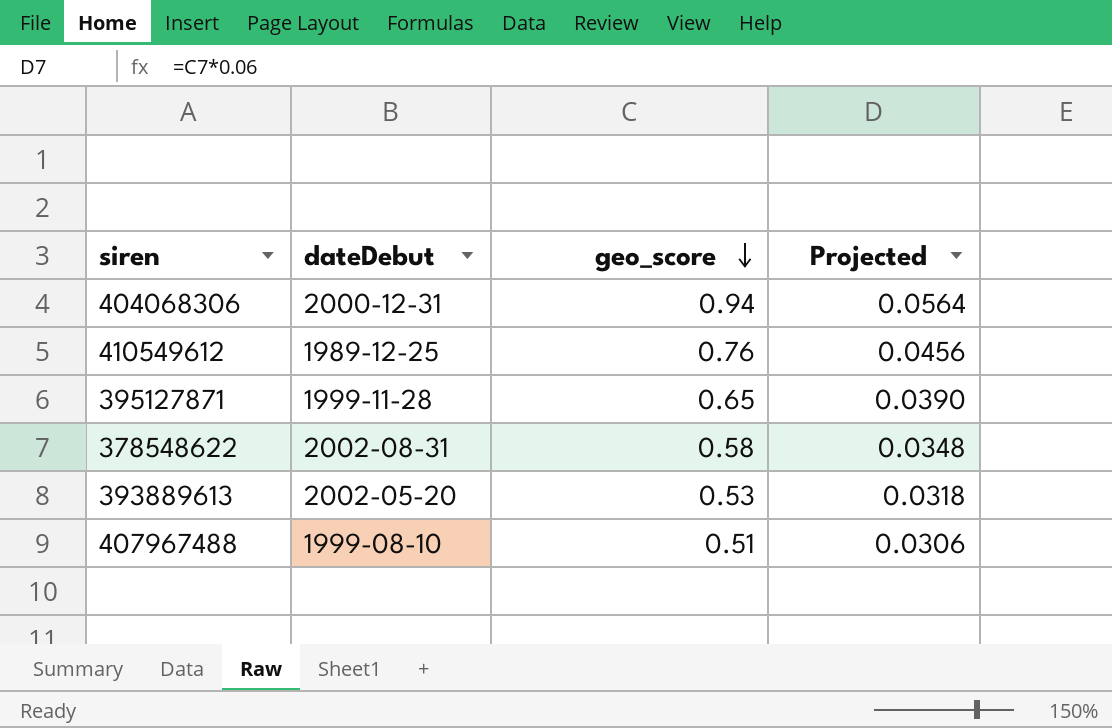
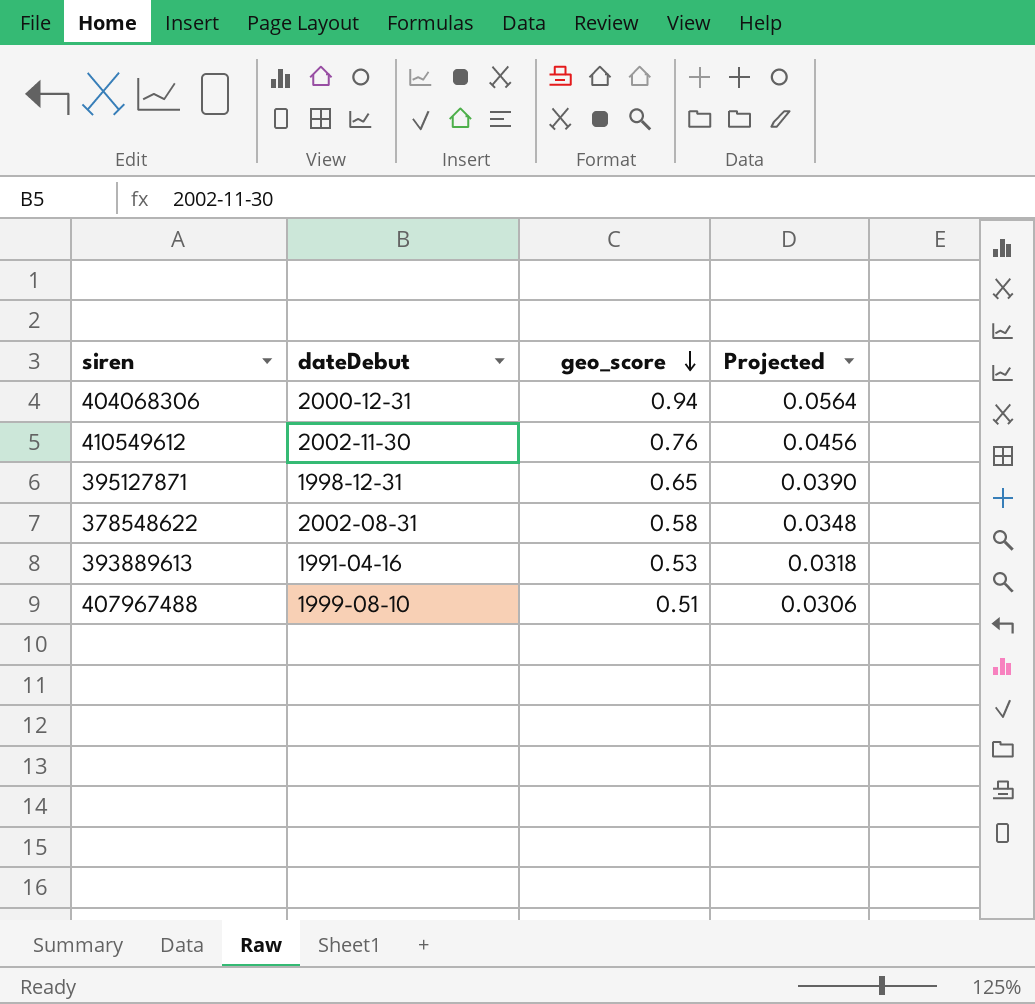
410549612 | dateDebut: 1989-12-25 -> 2002-11-30
395127871 | dateDebut: 1999-11-28 -> 1998-12-31
393889613 | dateDebut: 2002-05-20 -> 1991-04-16

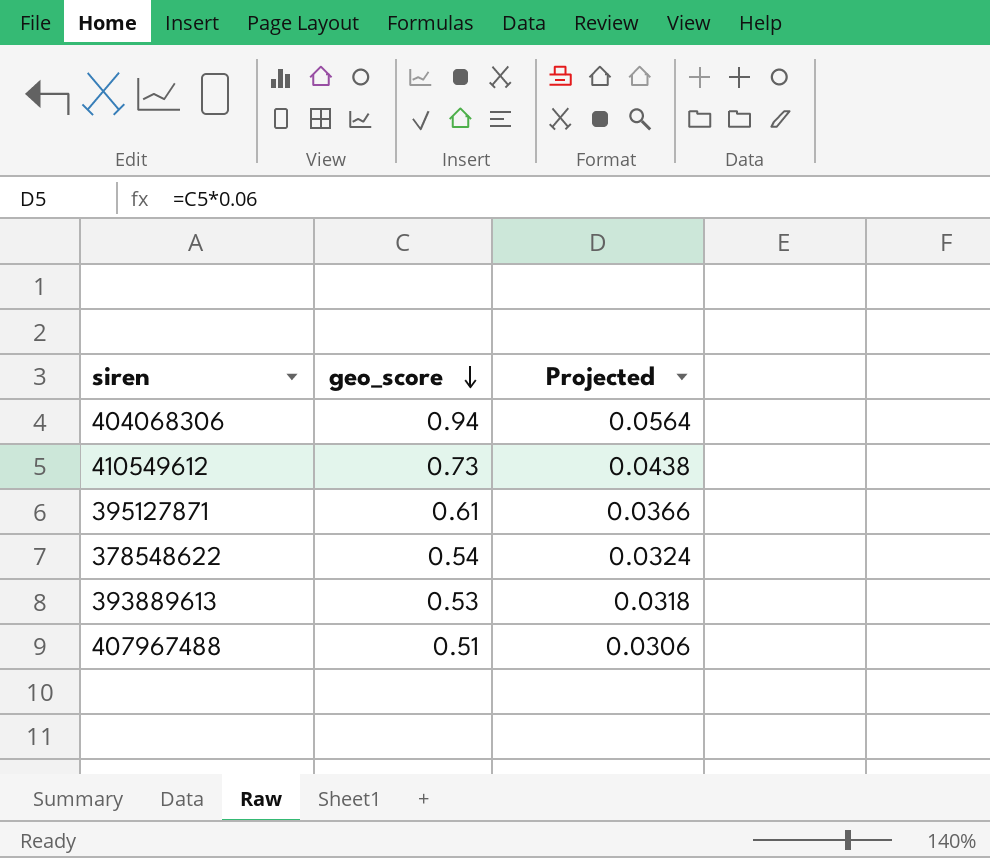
column dateDebut | position: 2 -> none
410549612 | geo_score: 0.76 -> 0.73
410549612 | Projected: 0.0456 -> 0.0438
395127871 | geo_score: 0.65 -> 0.61
395127871 | Projected: 0.0390 -> 0.0366
378548622 | geo_score: 0.58 -> 0.54
378548622 | Projected: 0.0348 -> 0.0324

